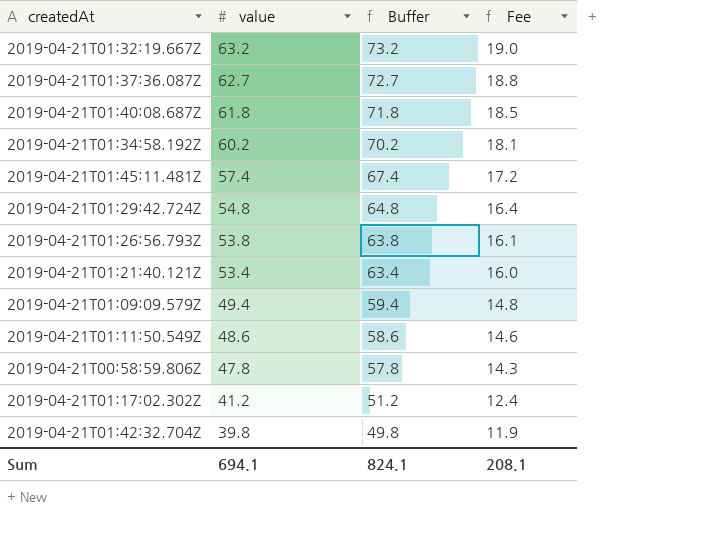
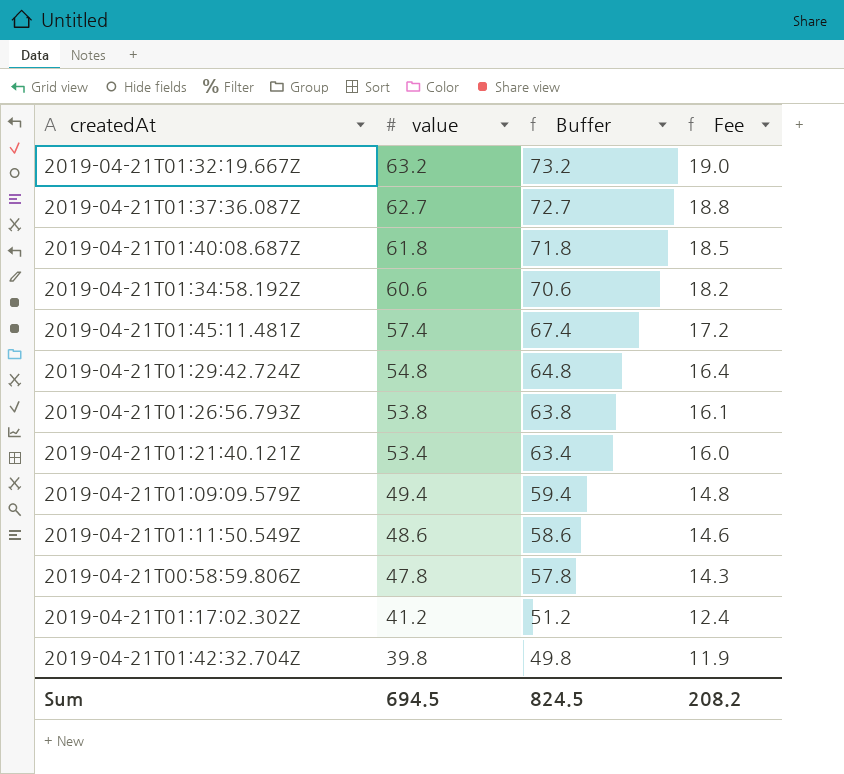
2019-04-21T01:34:58.192Z | value: 60.2 -> 60.6
2019-04-21T01:34:58.192Z | Buffer: 70.2 -> 70.6
2019-04-21T01:34:58.192Z | Fee: 18.1 -> 18.2
Sum | value: 694.1 -> 694.5
Sum | Buffer: 824.1 -> 824.5
Sum | Fee: 208.1 -> 208.2

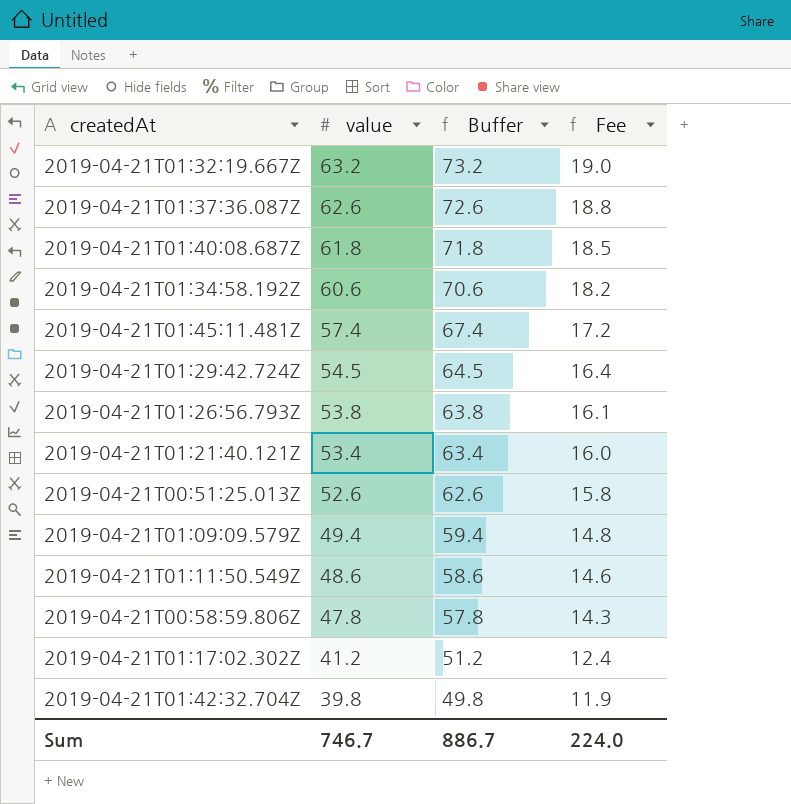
2019-04-21T01:37:36.087Z | value: 62.7 -> 62.6
2019-04-21T01:37:36.087Z | Buffer: 72.7 -> 72.6
2019-04-21T01:29:42.724Z | value: 54.8 -> 54.5
2019-04-21T01:29:42.724Z | Buffer: 64.8 -> 64.5
row 2019-04-21T00:51:25.013Z: none -> 52.6 | 62.6 | 15.8
Sum | value: 694.5 -> 746.7
Sum | Buffer: 824.5 -> 886.7
Sum | Fee: 208.2 -> 224.0

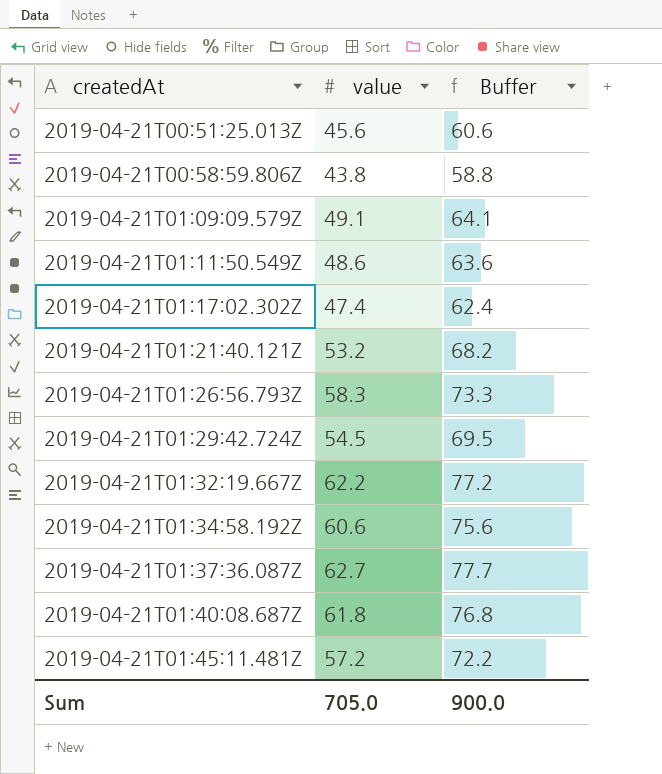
row order: value descending -> createdAt ascending
column Fee | formula: [value] * 0.3 -> none
column Buffer | formula: [value] + 10 -> [value] + 15
row 2019-04-21T01:42:32.704Z: 39.8 | 49.8 | 11.9 -> none
2019-04-21T00:51:25.013Z | value: 52.6 -> 45.6
2019-04-21T00:58:59.806Z | value: 47.8 -> 43.8
2019-04-21T01:09:09.579Z | value: 49.4 -> 49.1
2019-04-21T01:17:02.302Z | value: 41.2 -> 47.4
2019-04-21T01:21:40.121Z | value: 53.4 -> 53.2
2019-04-21T01:26:56.793Z | value: 53.8 -> 58.3
2019-04-21T01:32:19.667Z | value: 63.2 -> 62.2
2019-04-21T01:37:36.087Z | value: 62.6 -> 62.7
2019-04-21T01:45:11.481Z | value: 57.4 -> 57.2
Sum | value: 746.7 -> 705.0
Sum | Buffer: 886.7 -> 900.0

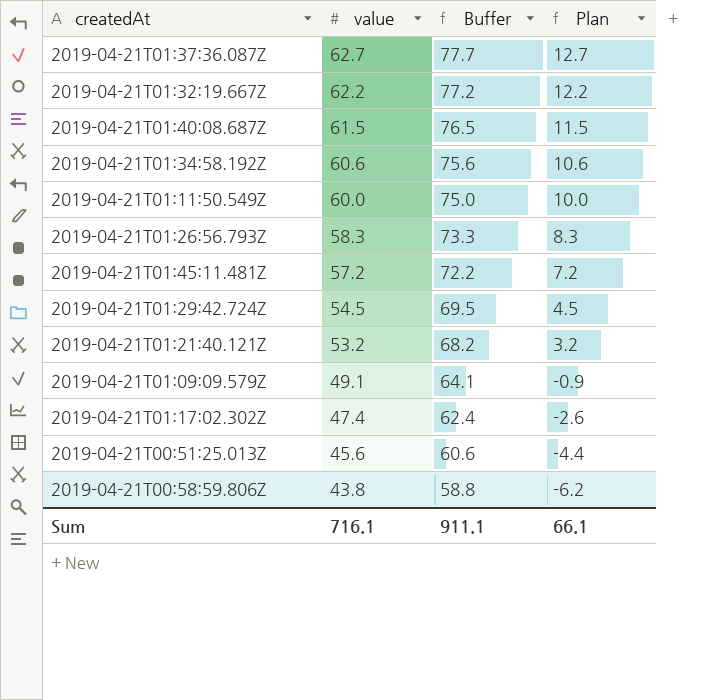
row order: createdAt ascending -> value descending
column Plan | formula: none -> [value] - 50
2019-04-21T01:40:08.687Z | value: 61.8 -> 61.5
2019-04-21T01:40:08.687Z | Buffer: 76.8 -> 76.5
2019-04-21T01:11:50.549Z | value: 48.6 -> 60.0
2019-04-21T01:11:50.549Z | Buffer: 63.6 -> 75.0
Sum | value: 705.0 -> 716.1
Sum | Buffer: 900.0 -> 911.1

